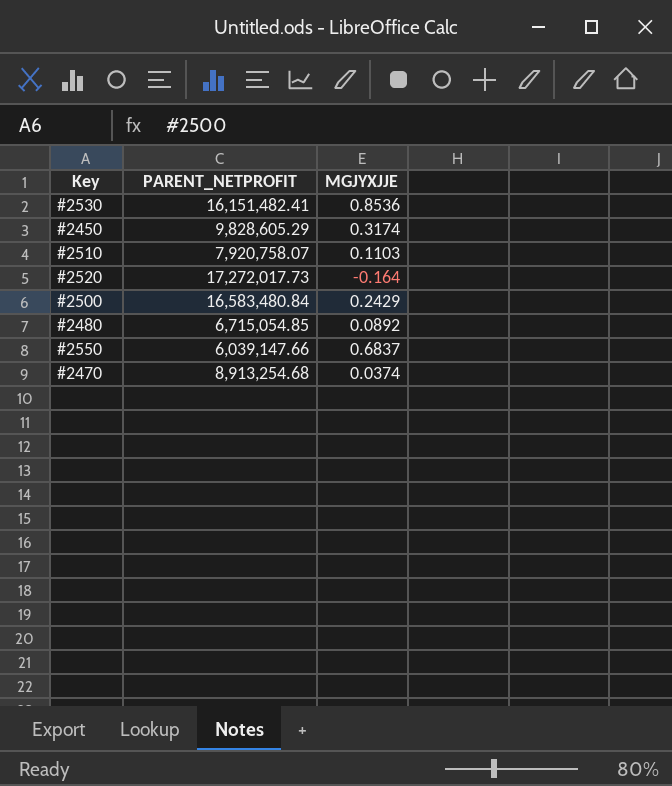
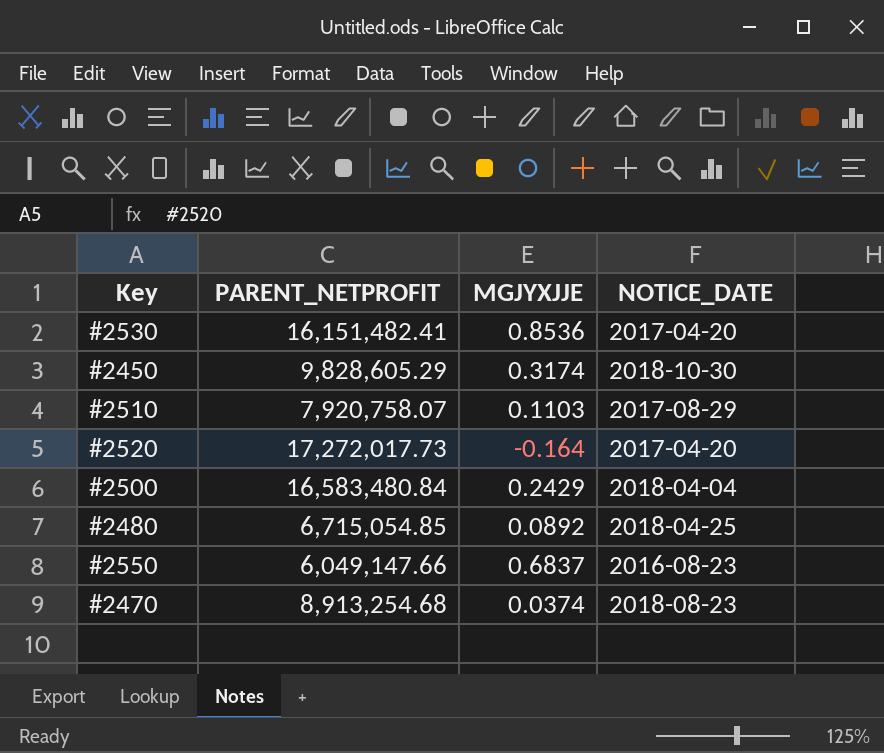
column NOTICE_DATE | position: none -> 4
#2550 | PARENT_NETPROFIT: 6,039,147.66 -> 6,049,147.66

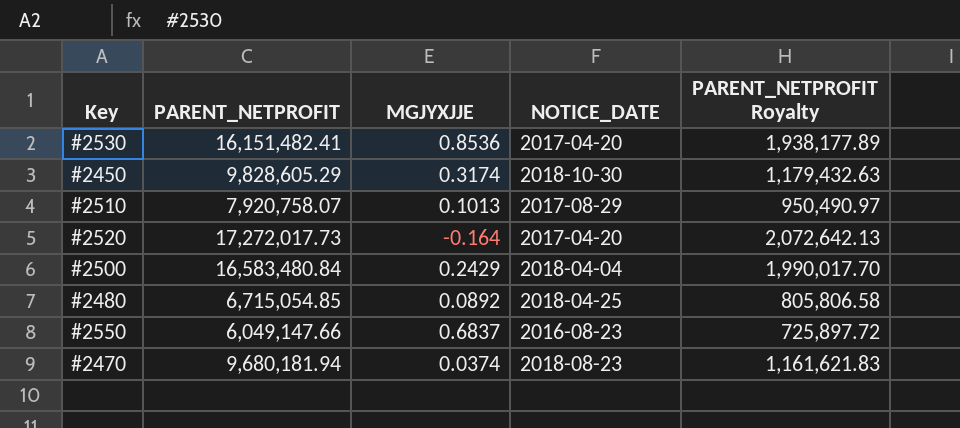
column PARENT_NETPROFIT Royalty | formula: none -> [PARENT_NETPROFIT] * 0.12
#2510 | MGJYXJJE: 0.1103 -> 0.1013
#2470 | PARENT_NETPROFIT: 8,913,254.68 -> 9,680,181.94

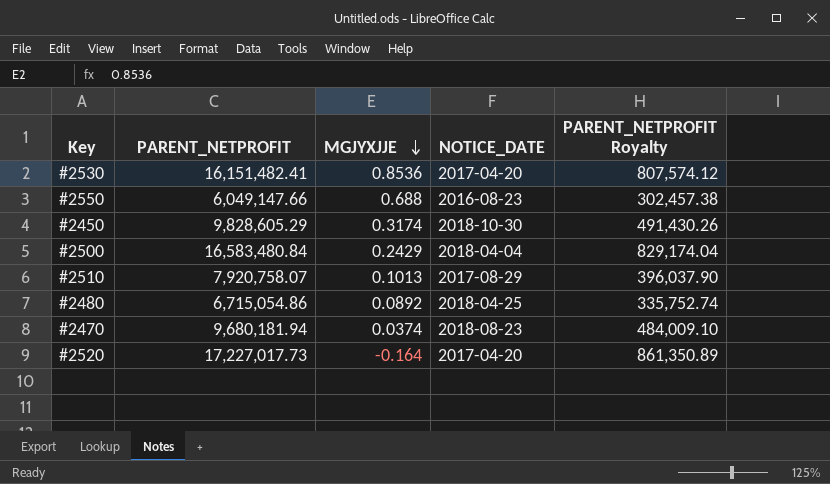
row order: none -> MGJYXJJE descending
column PARENT_NETPROFIT Royalty | formula: [PARENT_NETPROFIT] * 0.12 -> [PARENT_NETPROFIT] * 0.05
#2550 | MGJYXJJE: 0.6837 -> 0.688
#2480 | PARENT_NETPROFIT: 6,715,054.85 -> 6,715,054.86
#2520 | PARENT_NETPROFIT: 17,272,017.73 -> 17,227,017.73

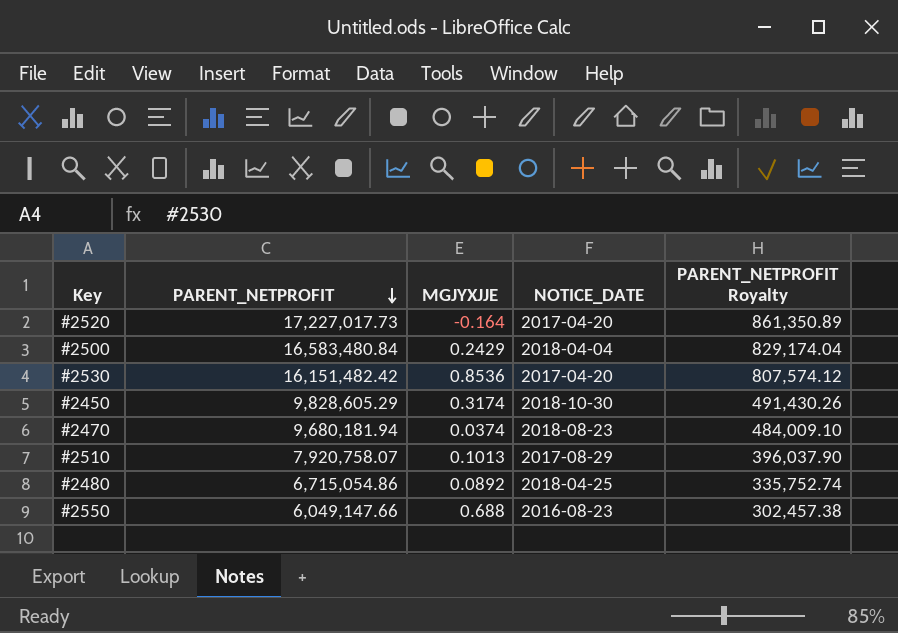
row order: MGJYXJJE descending -> PARENT_NETPROFIT descending
#2530 | PARENT_NETPROFIT: 16,151,482.41 -> 16,151,482.42

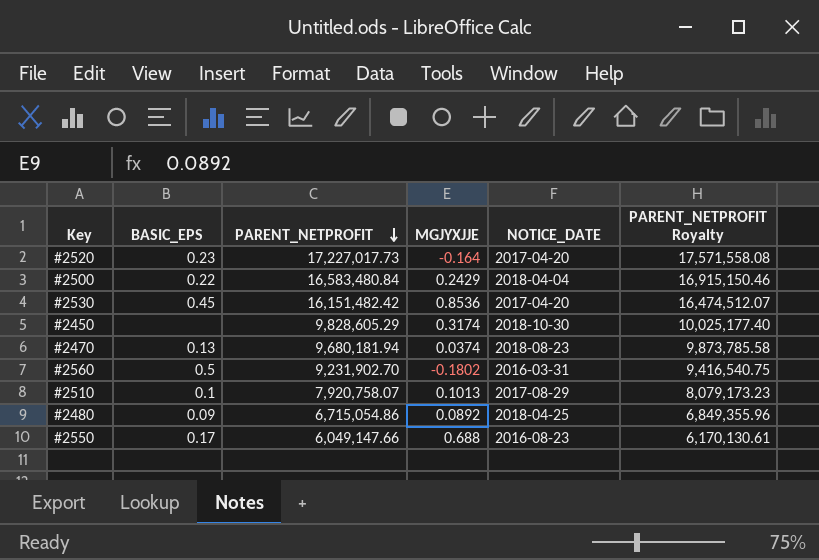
column BASIC_EPS | position: none -> 2
column PARENT_NETPROFIT Royalty | formula: [PARENT_NETPROFIT] * 0.05 -> [PARENT_NETPROFIT] * 1.02
row #2560: none -> 0.5 | 9,231,902.70 | -0.1802 | 2016-03-31 | 9,416,540.75

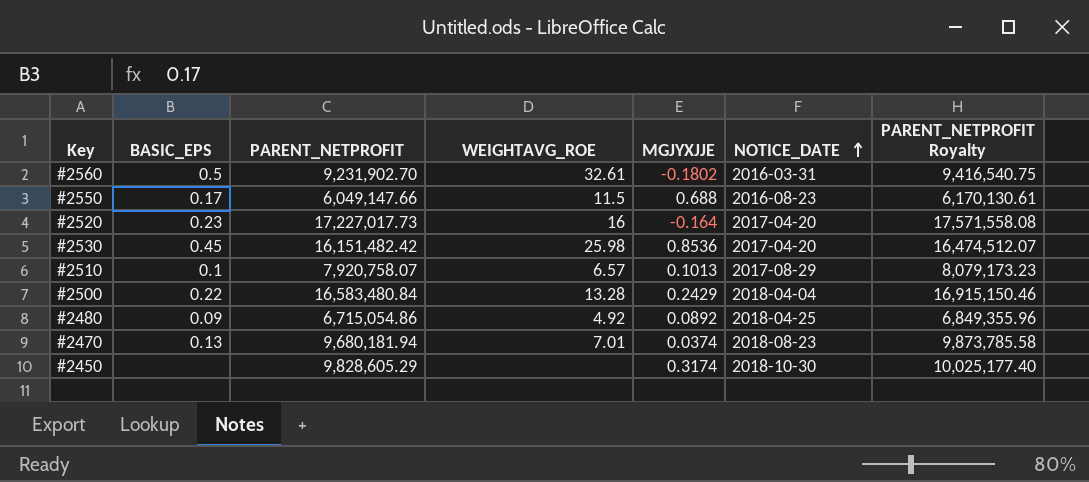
row order: PARENT_NETPROFIT descending -> NOTICE_DATE ascending
column WEIGHTAVG_ROE | position: none -> 4

